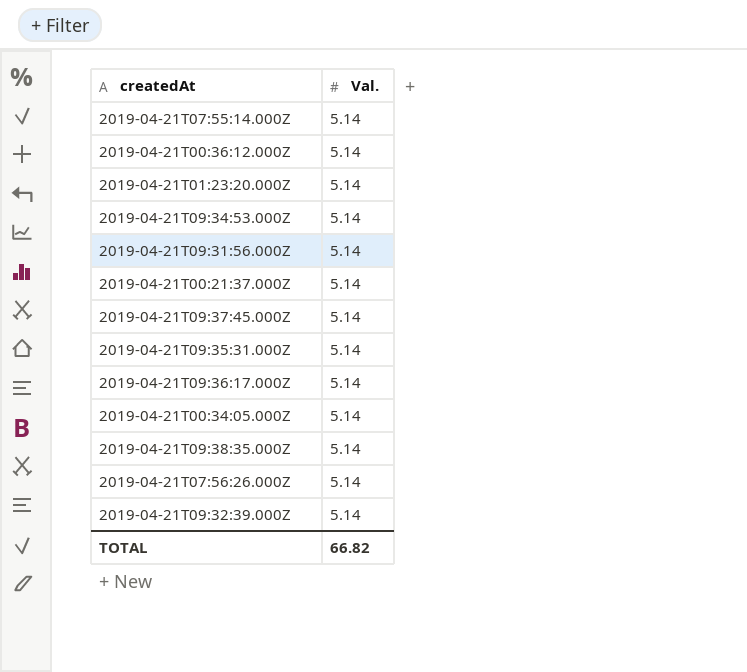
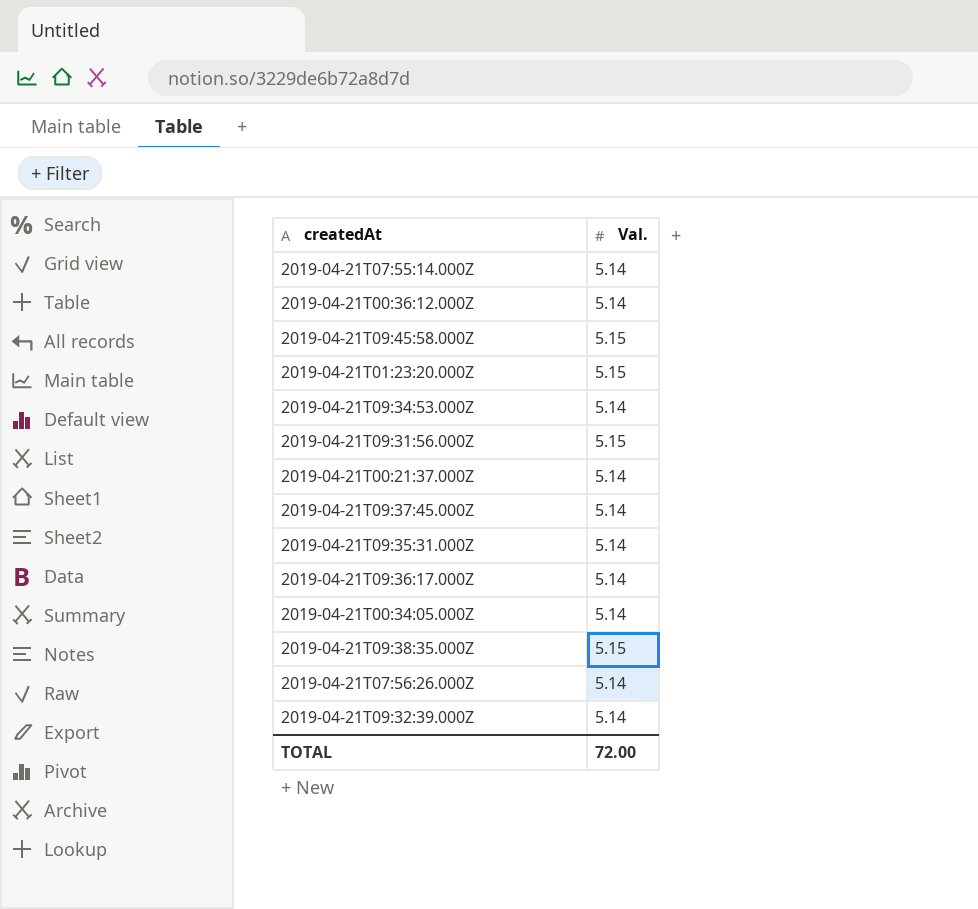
row 2019-04-21T09:45:58.000Z: none -> 5.15
2019-04-21T01:23:20.000Z | Val.: 5.14 -> 5.15
2019-04-21T09:31:56.000Z | Val.: 5.14 -> 5.15
2019-04-21T09:38:35.000Z | Val.: 5.14 -> 5.15
TOTAL | Val.: 66.82 -> 72.00

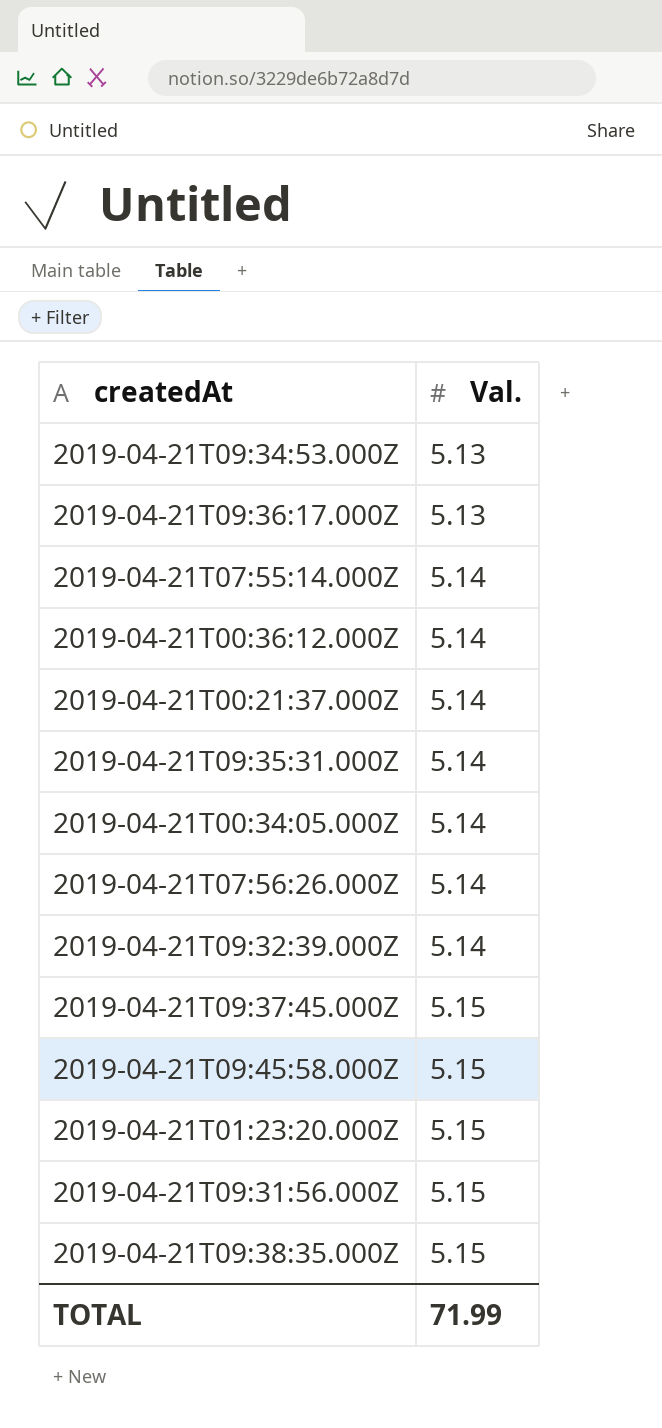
row order: none -> Val. ascending
2019-04-21T09:34:53.000Z | Val.: 5.14 -> 5.13
2019-04-21T09:36:17.000Z | Val.: 5.14 -> 5.13
2019-04-21T09:37:45.000Z | Val.: 5.14 -> 5.15
TOTAL | Val.: 72.00 -> 71.99

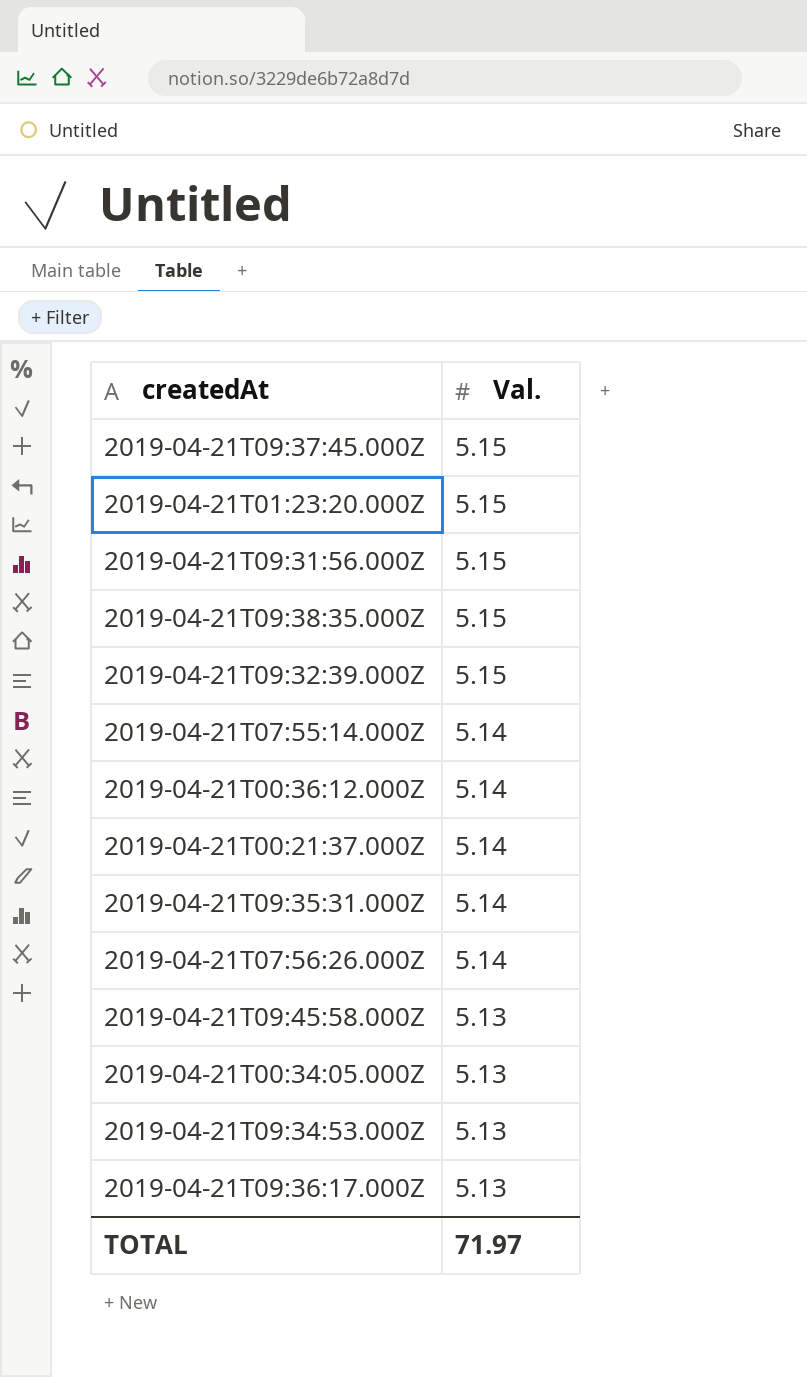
row order: Val. ascending -> Val. descending
2019-04-21T09:32:39.000Z | Val.: 5.14 -> 5.15
2019-04-21T09:45:58.000Z | Val.: 5.15 -> 5.13
2019-04-21T00:34:05.000Z | Val.: 5.14 -> 5.13
TOTAL | Val.: 71.99 -> 71.97

